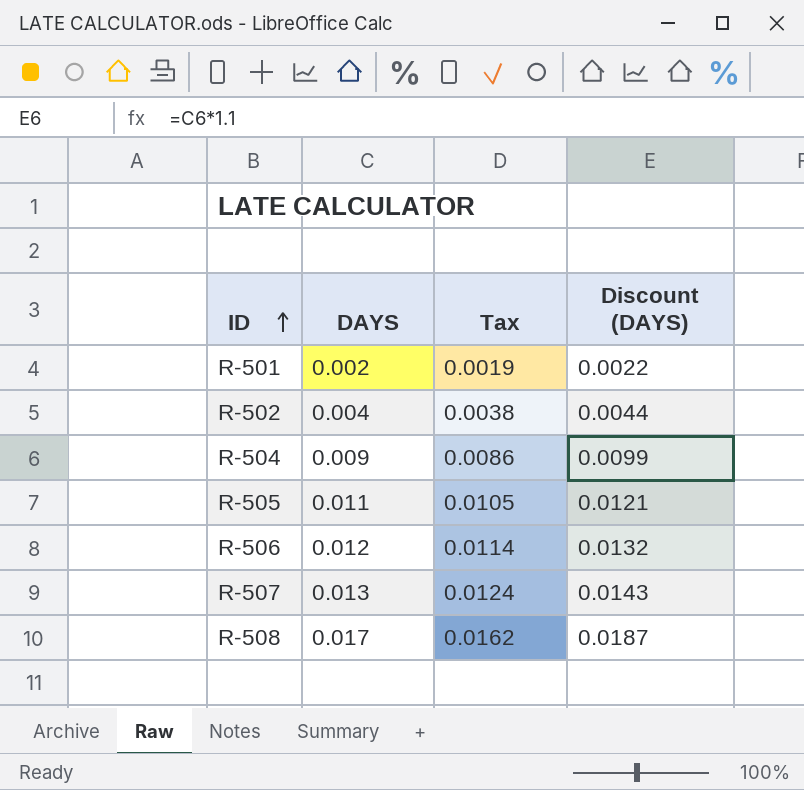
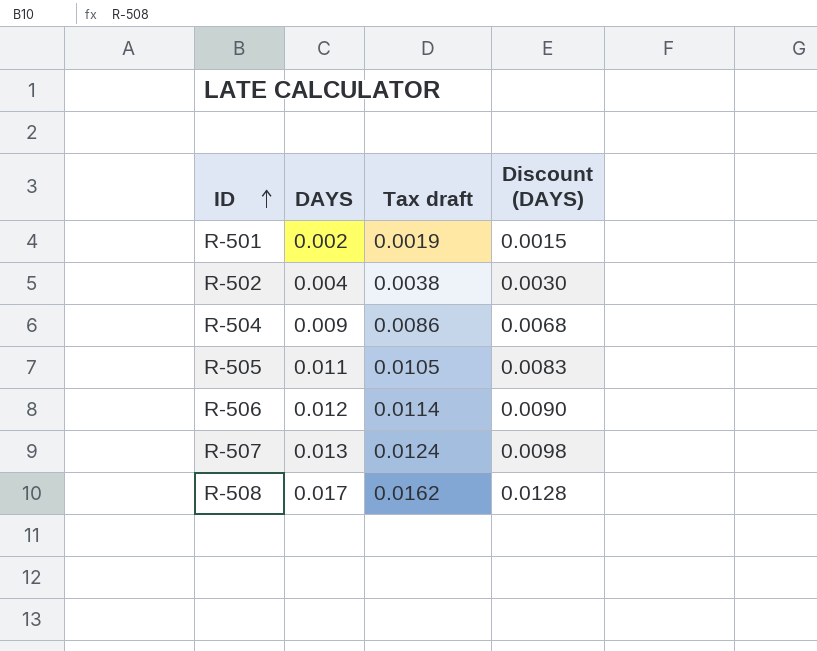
column name: Tax -> Tax draft
column Discount (DAYS) | formula: [DAYS] * 1.1 -> [DAYS] * 0.75

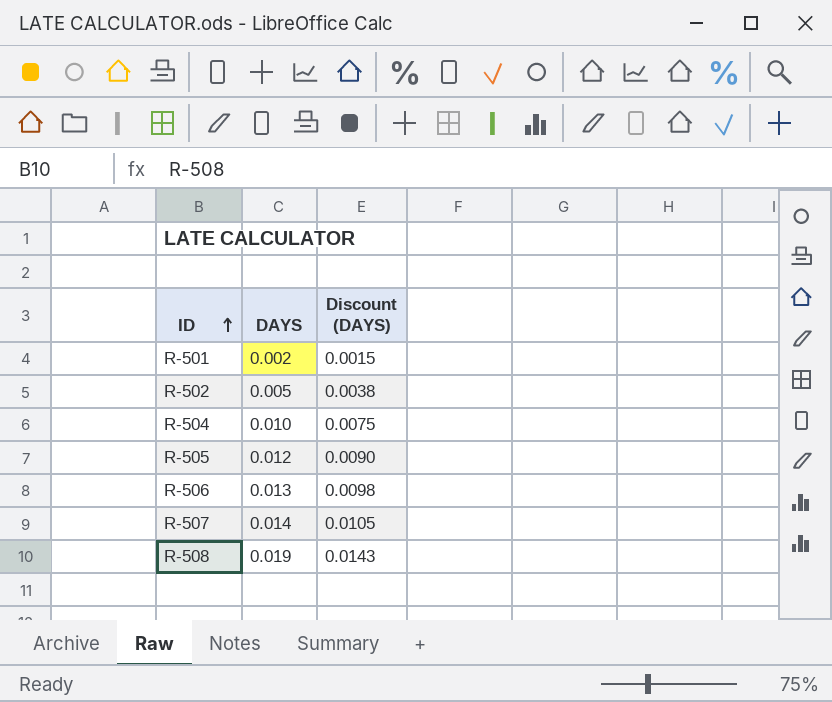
column Tax draft | formula: [DAYS] * 0.95 -> none
R-502 | DAYS: 0.004 -> 0.005
R-502 | Discount (DAYS): 0.0030 -> 0.0038
R-504 | DAYS: 0.009 -> 0.010
R-504 | Discount (DAYS): 0.0068 -> 0.0075
R-505 | DAYS: 0.011 -> 0.012
R-505 | Discount (DAYS): 0.0083 -> 0.0090
R-506 | DAYS: 0.012 -> 0.013
R-506 | Discount (DAYS): 0.0090 -> 0.0098
R-507 | DAYS: 0.013 -> 0.014
R-507 | Discount (DAYS): 0.0098 -> 0.0105
R-508 | DAYS: 0.017 -> 0.019
R-508 | Discount (DAYS): 0.0128 -> 0.0143

